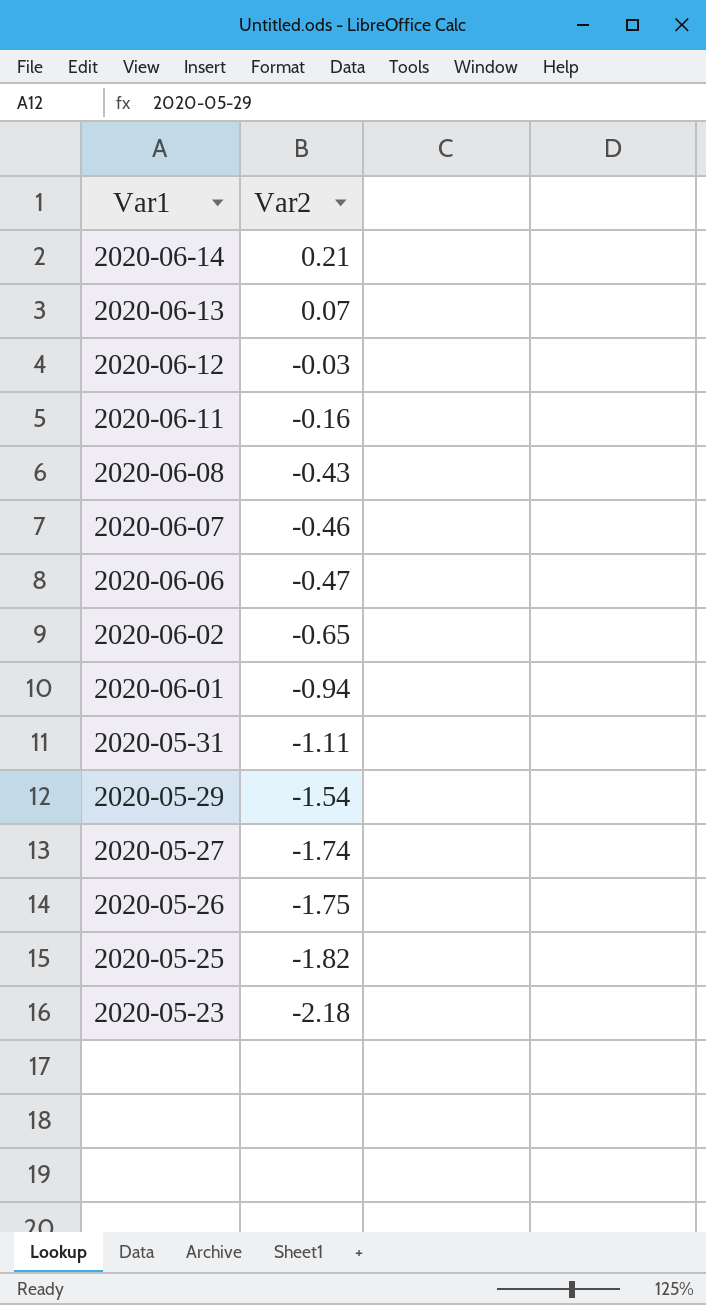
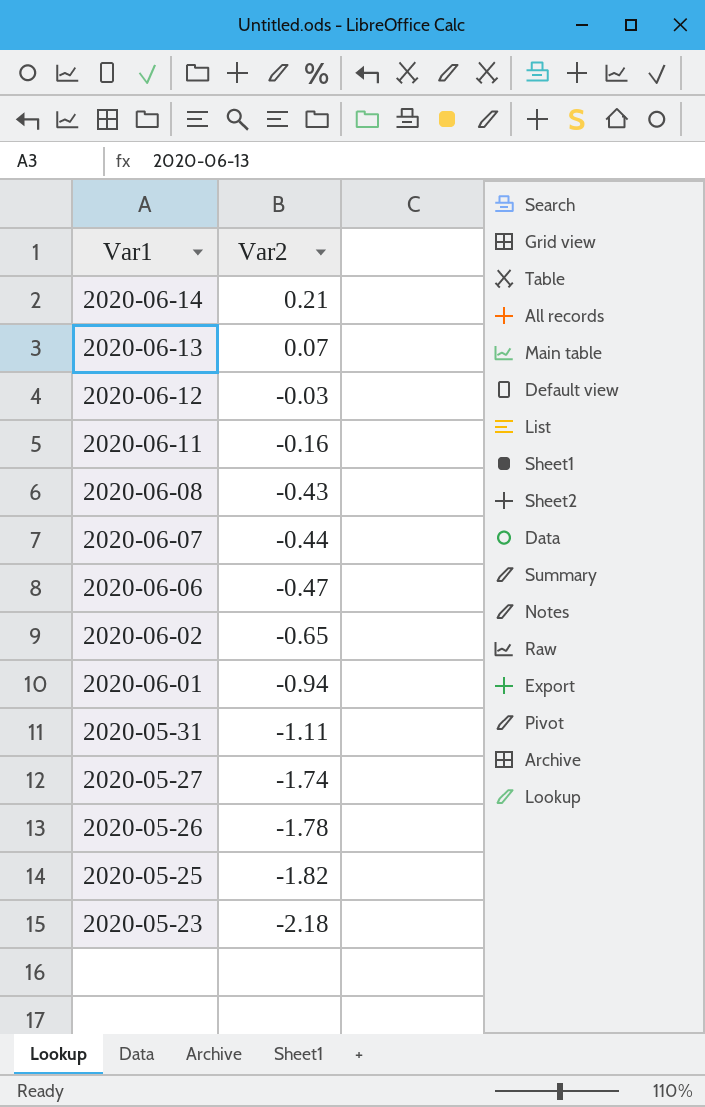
row 2020-05-29: -1.54 -> none
2020-06-07 | Var2: -0.46 -> -0.44
2020-05-26 | Var2: -1.75 -> -1.78

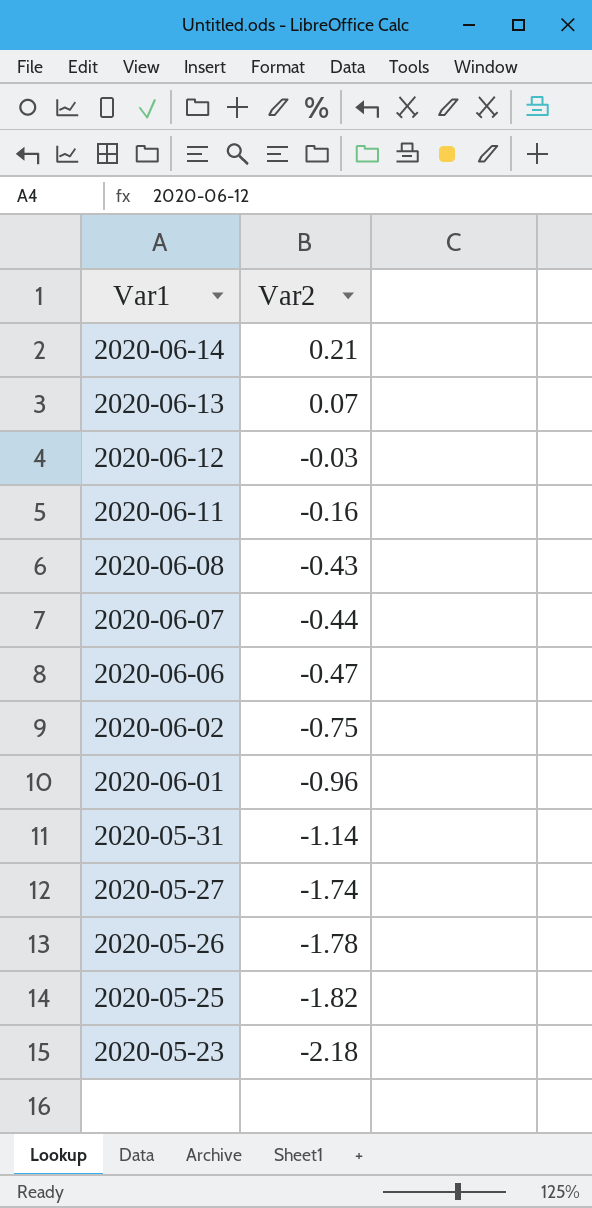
2020-06-02 | Var2: -0.65 -> -0.75
2020-06-01 | Var2: -0.94 -> -0.96
2020-05-31 | Var2: -1.11 -> -1.14

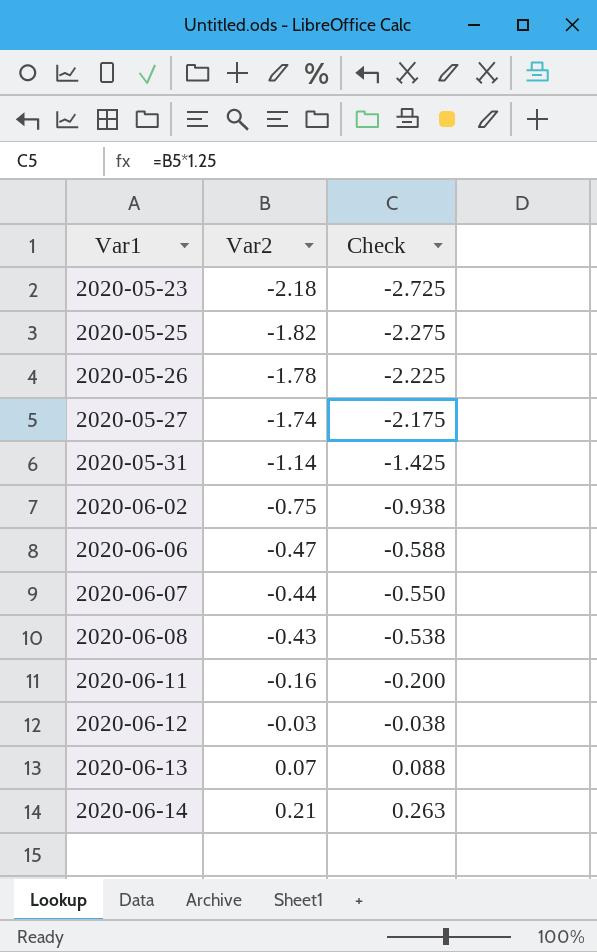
row order: Var1 descending -> Var1 ascending
column Check | formula: none -> [Var2] * 1.25
row 2020-06-01: -0.96 -> none

